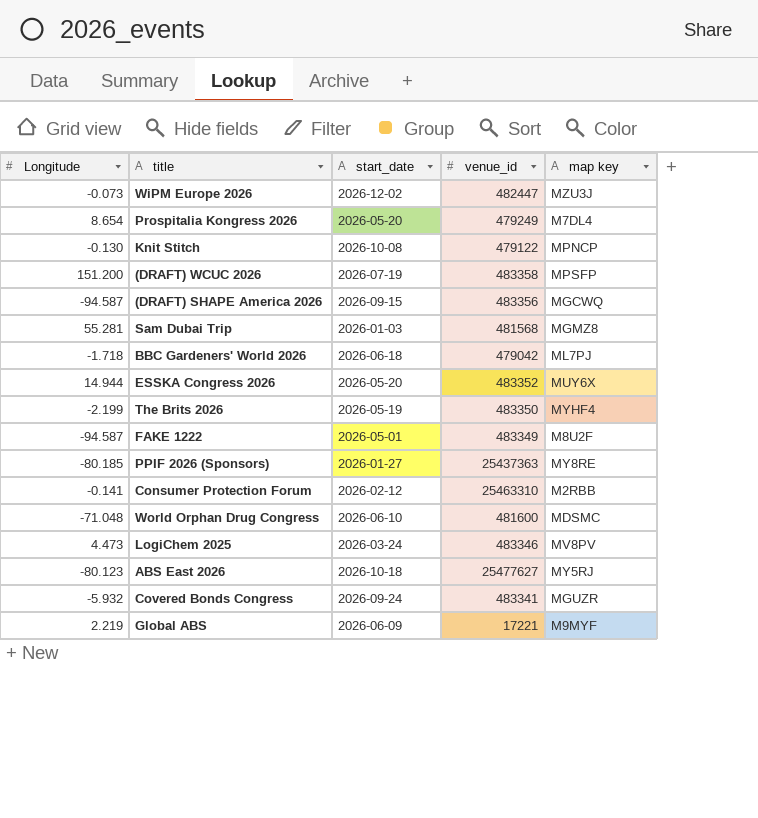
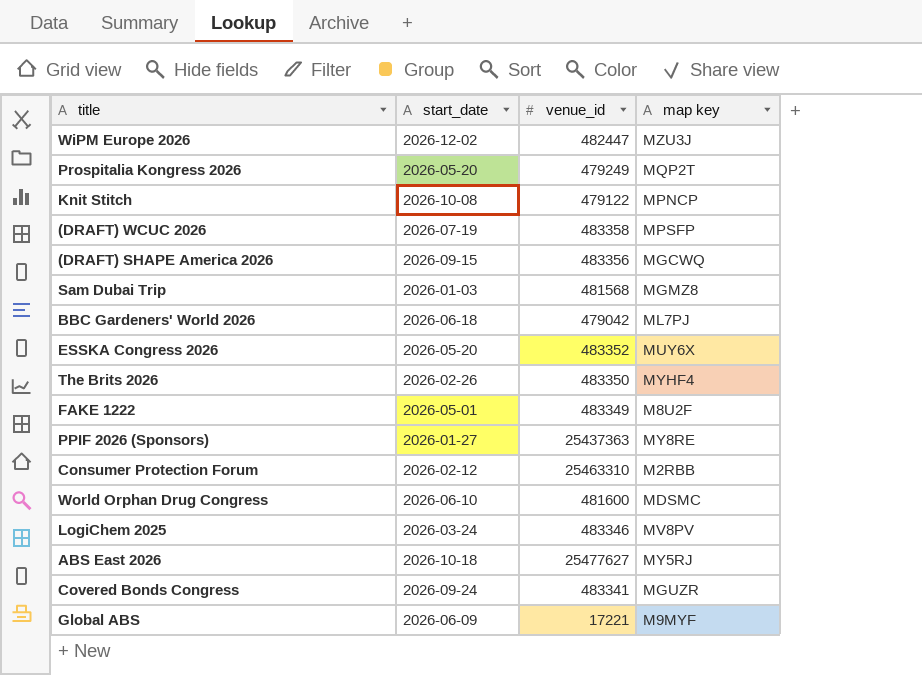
column Longitude | position: 1 -> none
Prospitalia Kongress 2026 | map key: M7DL4 -> MQP2T
The Brits 2026 | start_date: 2026-05-19 -> 2026-02-26

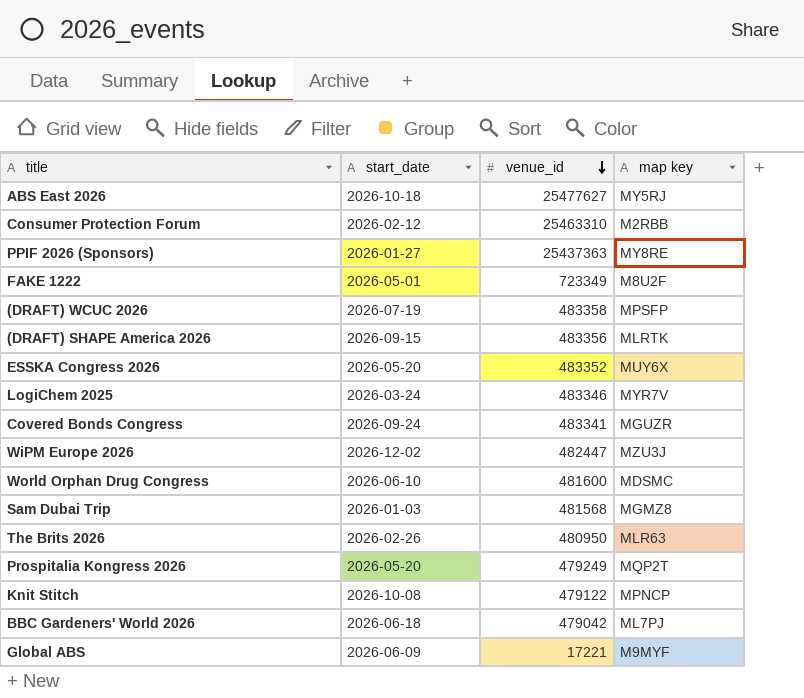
row order: none -> venue_id descending
FAKE 1222 | venue_id: 483349 -> 723349
(DRAFT) SHAPE America 2026 | map key: MGCWQ -> MLRTK
LogiChem 2025 | map key: MV8PV -> MYR7V
The Brits 2026 | venue_id: 483350 -> 480950
The Brits 2026 | map key: MYHF4 -> MLR63

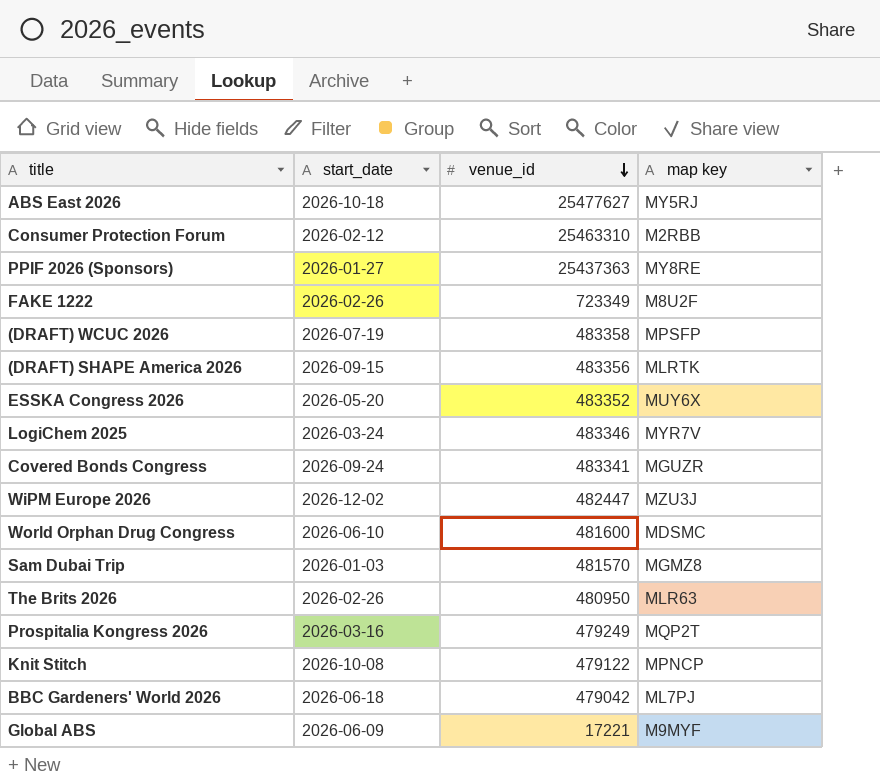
FAKE 1222 | start_date: 2026-05-01 -> 2026-02-26
Sam Dubai Trip | venue_id: 481568 -> 481570
Prospitalia Kongress 2026 | start_date: 2026-05-20 -> 2026-03-16

